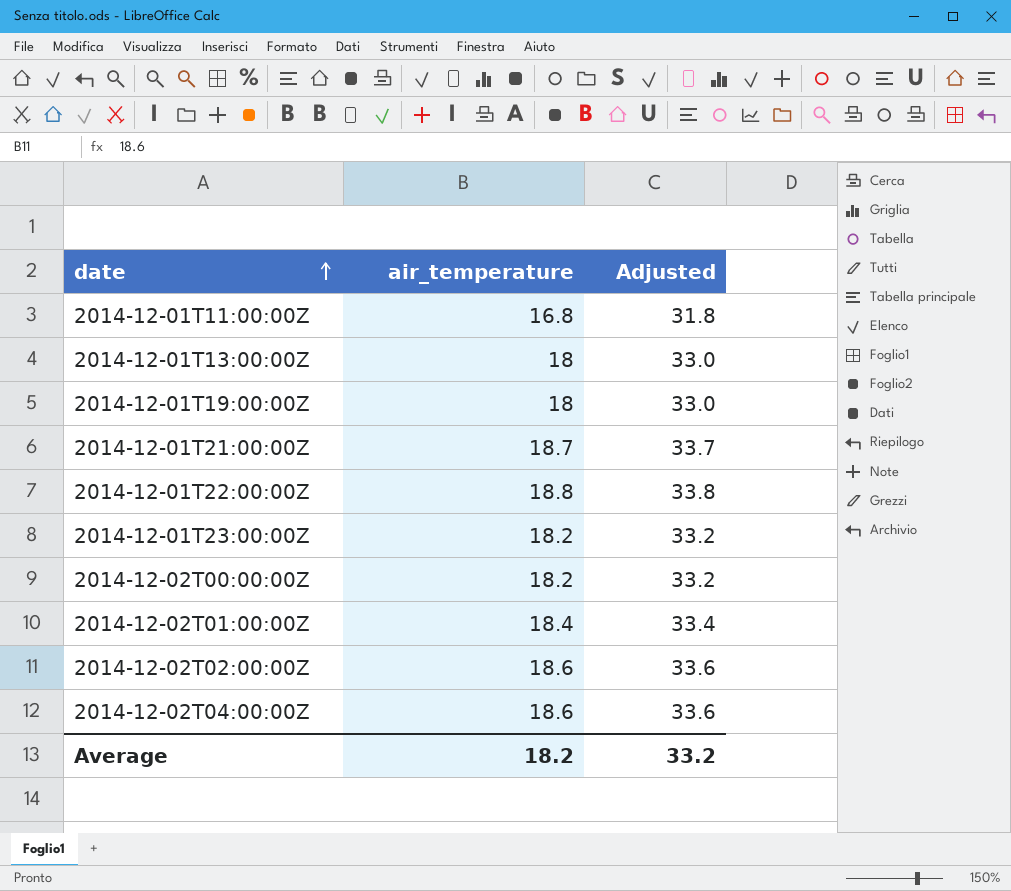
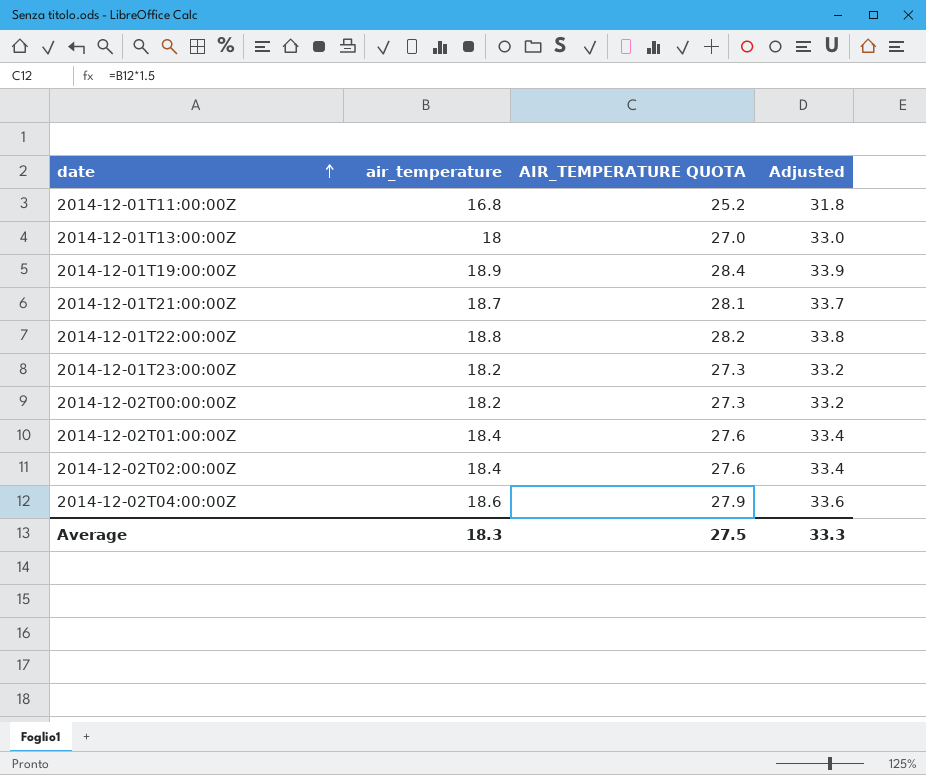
column AIR_TEMPERATURE QUOTA | formula: none -> [air_temperature] * 1.5
2014-12-01T19:00:00Z | air_temperature: 18 -> 18.9
2014-12-01T19:00:00Z | Adjusted: 33.0 -> 33.9
2014-12-02T02:00:00Z | air_temperature: 18.6 -> 18.4
2014-12-02T02:00:00Z | Adjusted: 33.6 -> 33.4
Average | air_temperature: 18.2 -> 18.3
Average | Adjusted: 33.2 -> 33.3

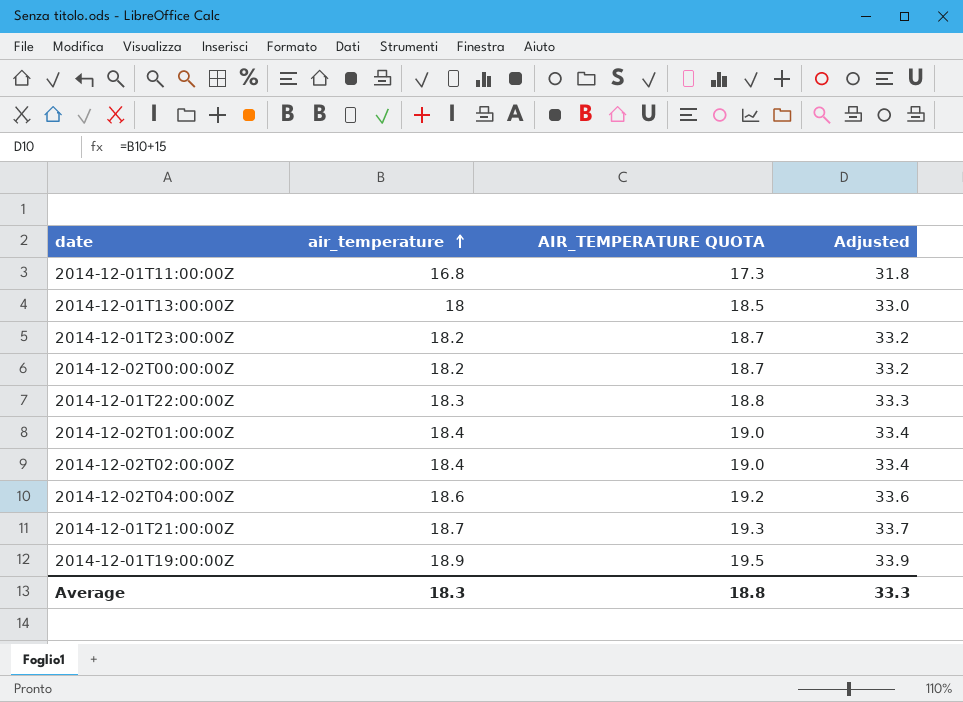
row order: date ascending -> air_temperature ascending
column AIR_TEMPERATURE QUOTA | formula: [air_temperature] * 1.5 -> [air_temperature] * 1.03
2014-12-01T22:00:00Z | air_temperature: 18.8 -> 18.3
2014-12-01T22:00:00Z | Adjusted: 33.8 -> 33.3
Average | AIR_TEMPERATURE QUOTA: 27.5 -> 18.8

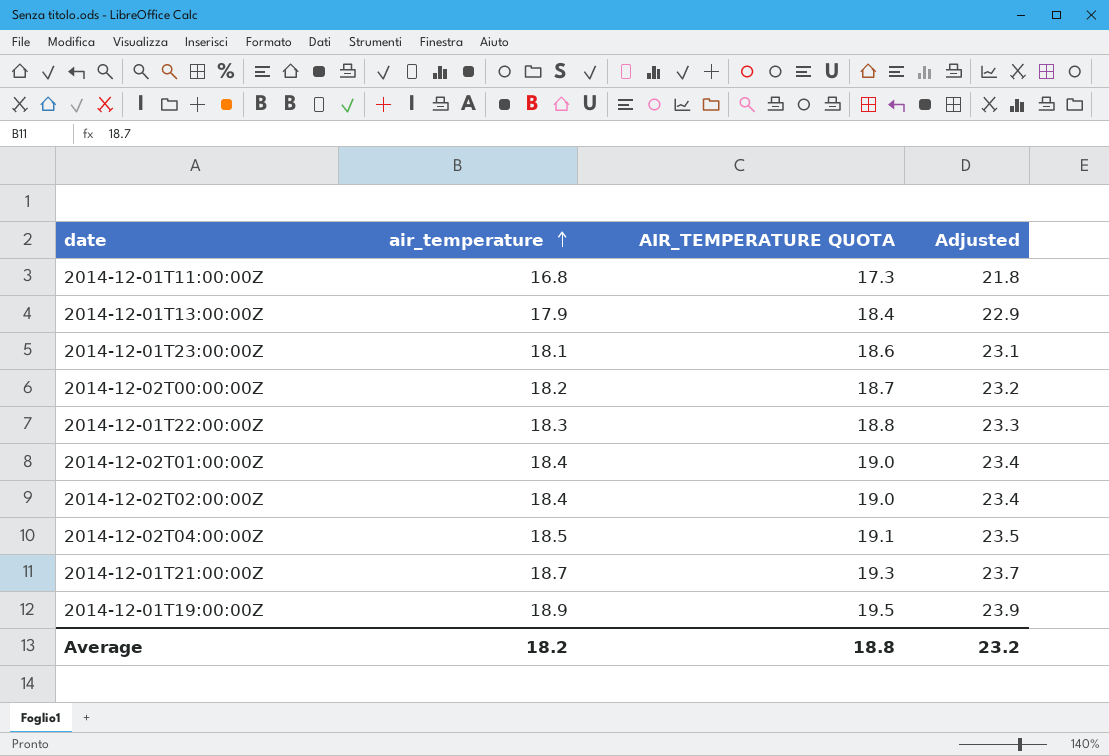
column Adjusted | formula: [air_temperature] + 15 -> [air_temperature] + 5
2014-12-01T13:00:00Z | air_temperature: 18 -> 17.9
2014-12-01T13:00:00Z | AIR_TEMPERATURE QUOTA: 18.5 -> 18.4
2014-12-01T23:00:00Z | air_temperature: 18.2 -> 18.1
2014-12-01T23:00:00Z | AIR_TEMPERATURE QUOTA: 18.7 -> 18.6
2014-12-02T04:00:00Z | air_temperature: 18.6 -> 18.5
2014-12-02T04:00:00Z | AIR_TEMPERATURE QUOTA: 19.2 -> 19.1
Average | air_temperature: 18.3 -> 18.2
Average | Adjusted: 33.3 -> 23.2

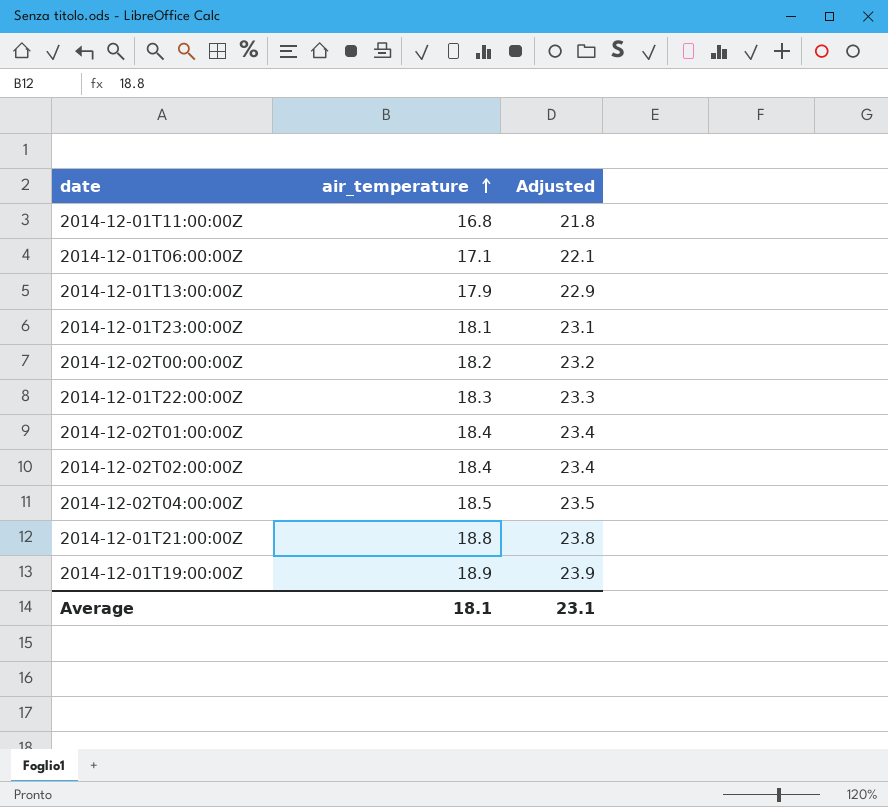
column AIR_TEMPERATURE QUOTA | formula: [air_temperature] * 1.03 -> none
row 2014-12-01T06:00:00Z: none -> 17.1 | 22.1
2014-12-01T21:00:00Z | air_temperature: 18.7 -> 18.8
2014-12-01T21:00:00Z | Adjusted: 23.7 -> 23.8
Average | air_temperature: 18.2 -> 18.1
Average | Adjusted: 23.2 -> 23.1

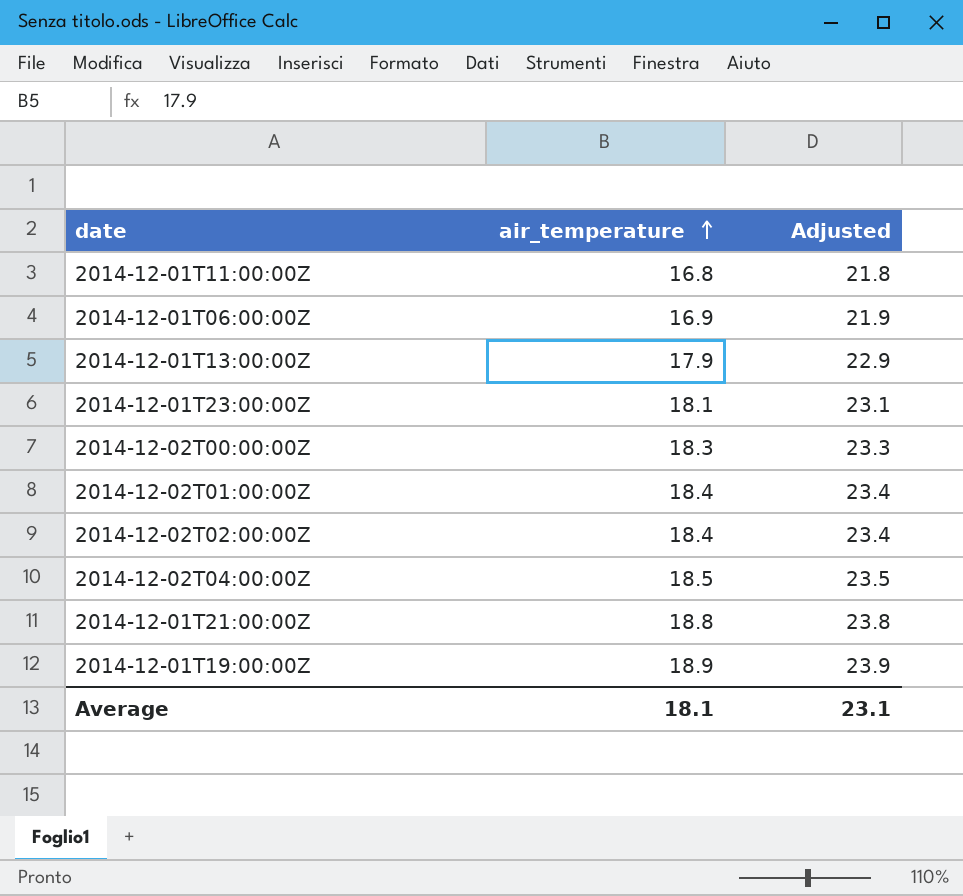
row 2014-12-01T22:00:00Z: 18.3 | 23.3 -> none
2014-12-01T06:00:00Z | air_temperature: 17.1 -> 16.9
2014-12-01T06:00:00Z | Adjusted: 22.1 -> 21.9
2014-12-02T00:00:00Z | air_temperature: 18.2 -> 18.3
2014-12-02T00:00:00Z | Adjusted: 23.2 -> 23.3

